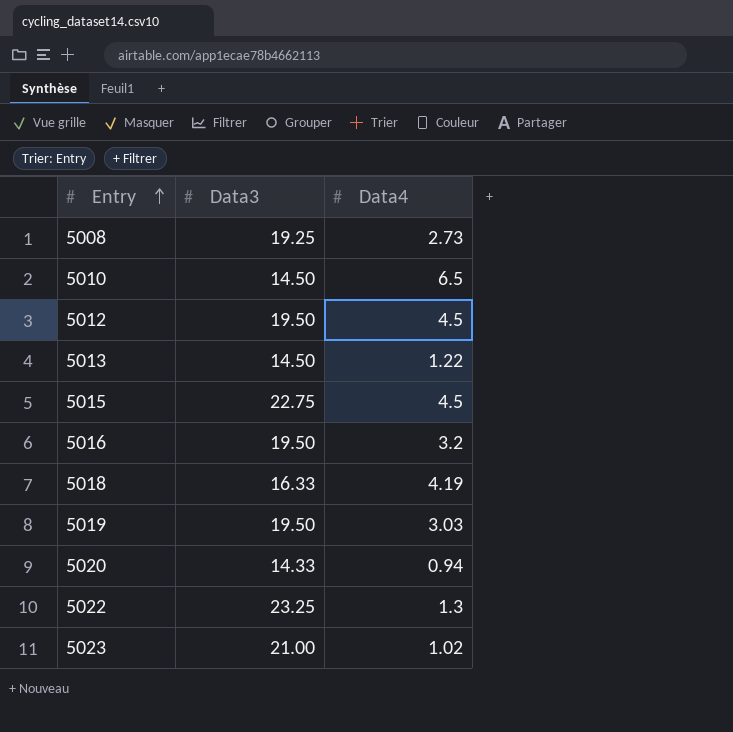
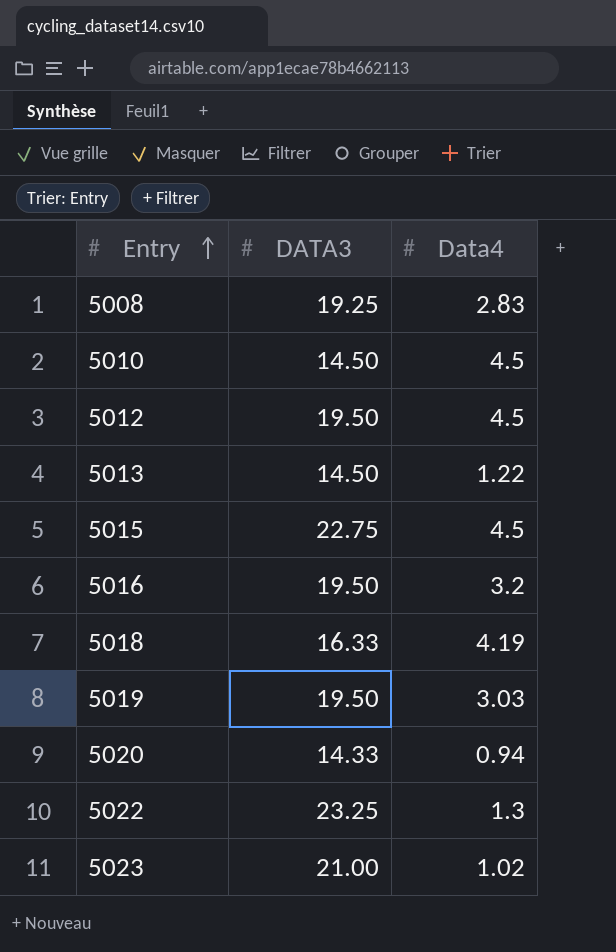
column name: Data3 -> DATA3
5008 | Data4: 2.73 -> 2.83
5010 | Data4: 6.5 -> 4.5

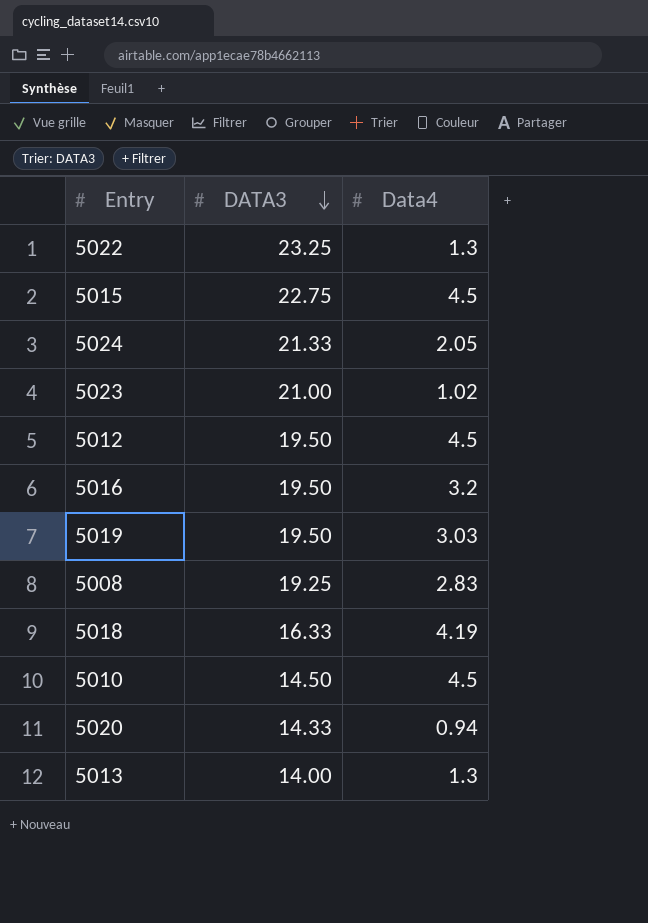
row order: Entry ascending -> DATA3 descending
row 5024: none -> 21.33 | 2.05
5013 | DATA3: 14.50 -> 14.00
5013 | Data4: 1.22 -> 1.3

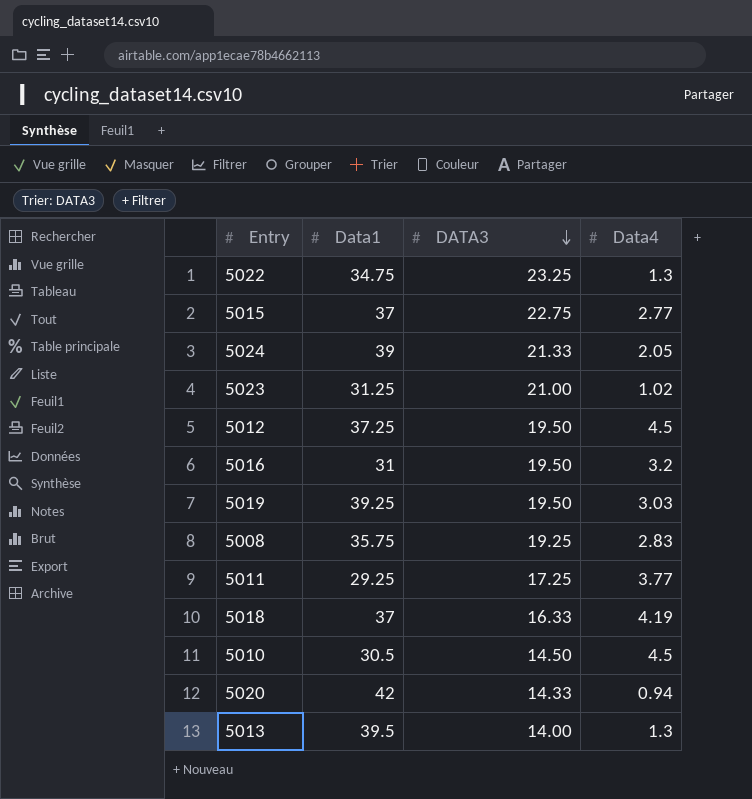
column Data1 | position: none -> 2
5015 | Data4: 4.5 -> 2.77
row 5011: none -> 29.25 | 17.25 | 3.77

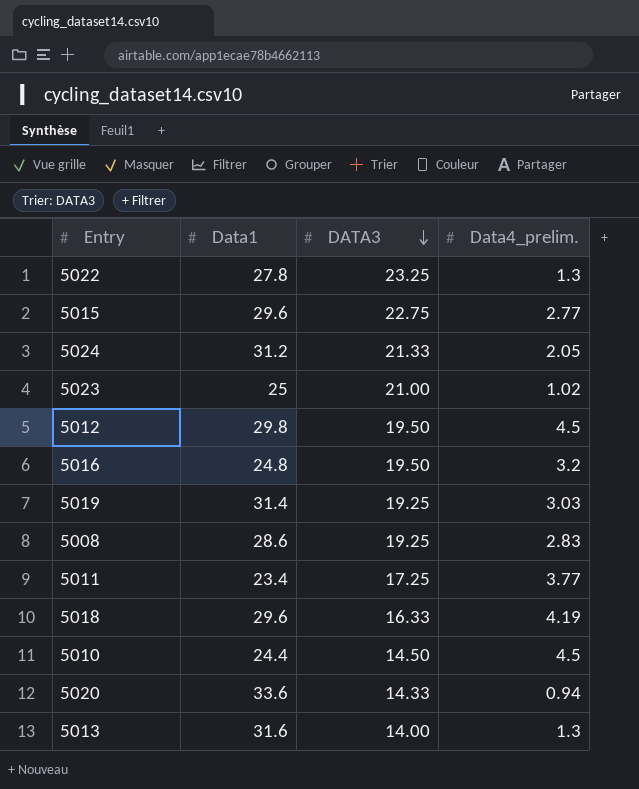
column name: Data4 -> Data4_prelim.
5022 | Data1: 34.75 -> 27.8
5015 | Data1: 37 -> 29.6
5024 | Data1: 39 -> 31.2
5023 | Data1: 31.25 -> 25
5012 | Data1: 37.25 -> 29.8
5016 | Data1: 31 -> 24.8
5019 | Data1: 39.25 -> 31.4
5019 | DATA3: 19.50 -> 19.25
5008 | Data1: 35.75 -> 28.6
5011 | Data1: 29.25 -> 23.4
5018 | Data1: 37 -> 29.6
5010 | Data1: 30.5 -> 24.4
5020 | Data1: 42 -> 33.6
5013 | Data1: 39.5 -> 31.6

